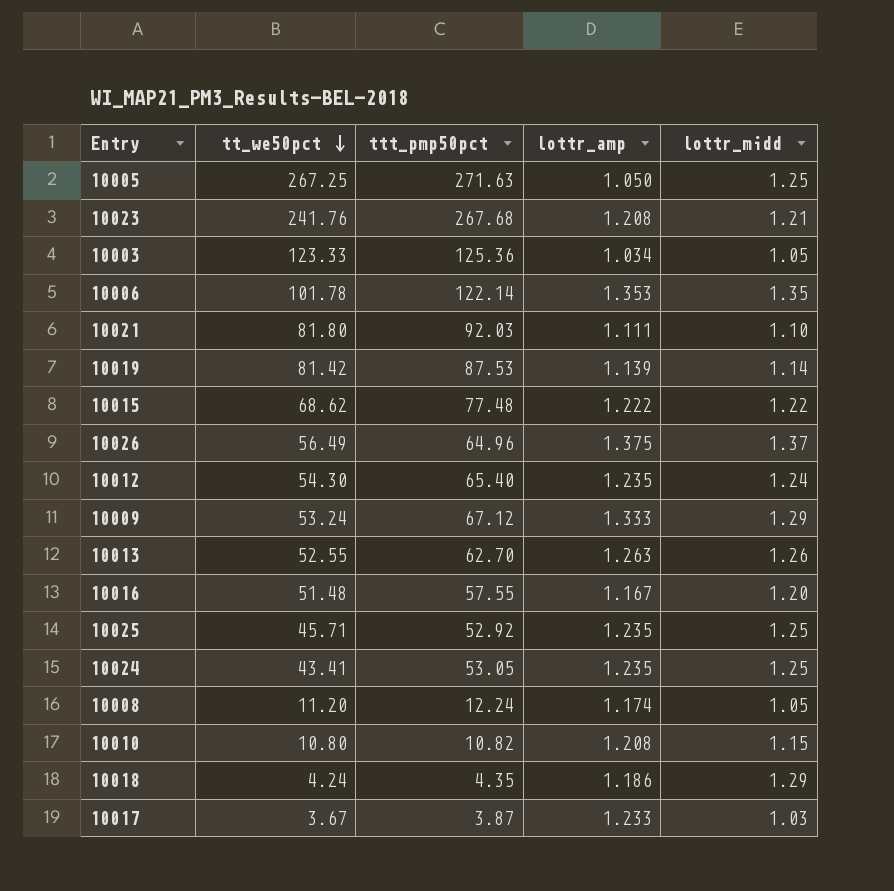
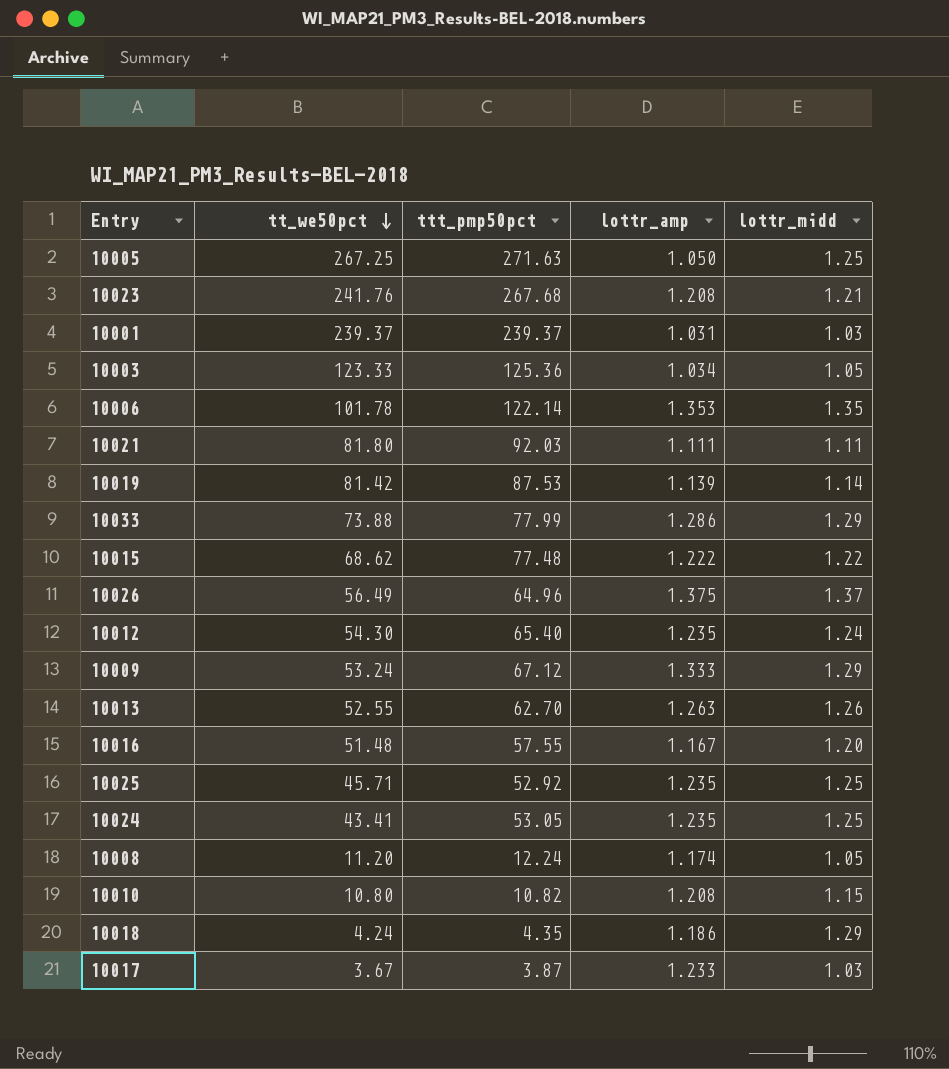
row 10001: none -> 239.37 | 239.37 | 1.031 | 1.03
10021 | lottr_midd: 1.10 -> 1.11
row 10033: none -> 73.88 | 77.99 | 1.286 | 1.29

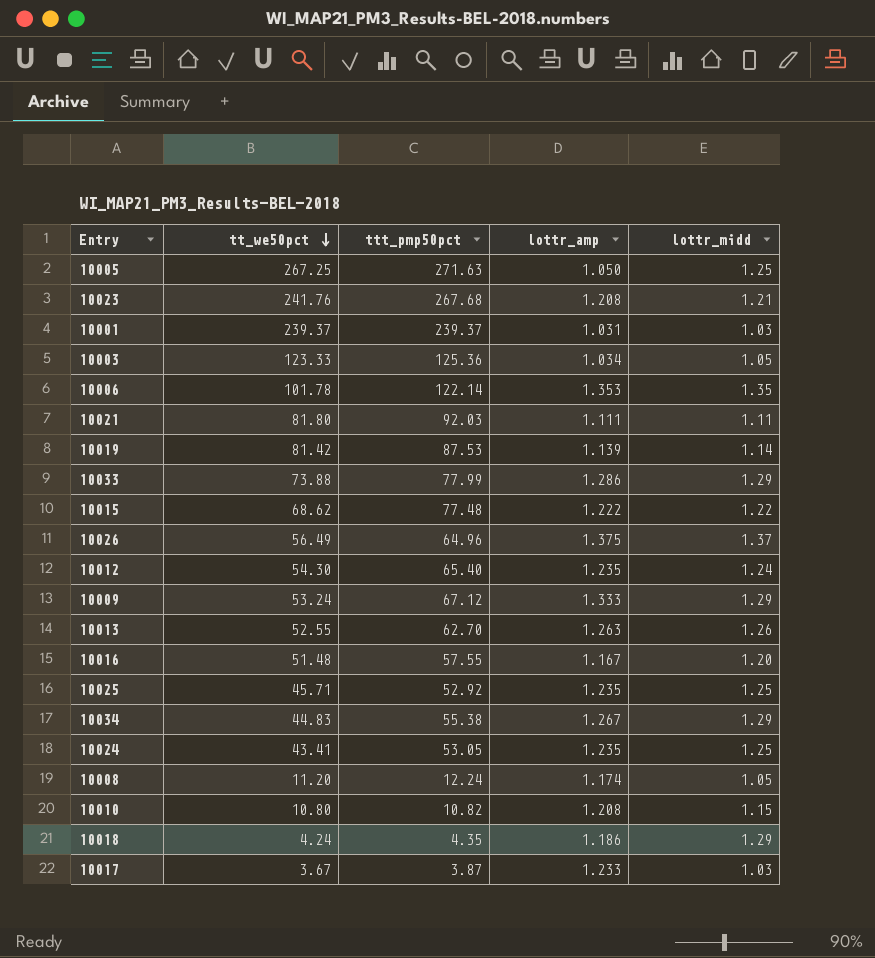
row 10034: none -> 44.83 | 55.38 | 1.267 | 1.29

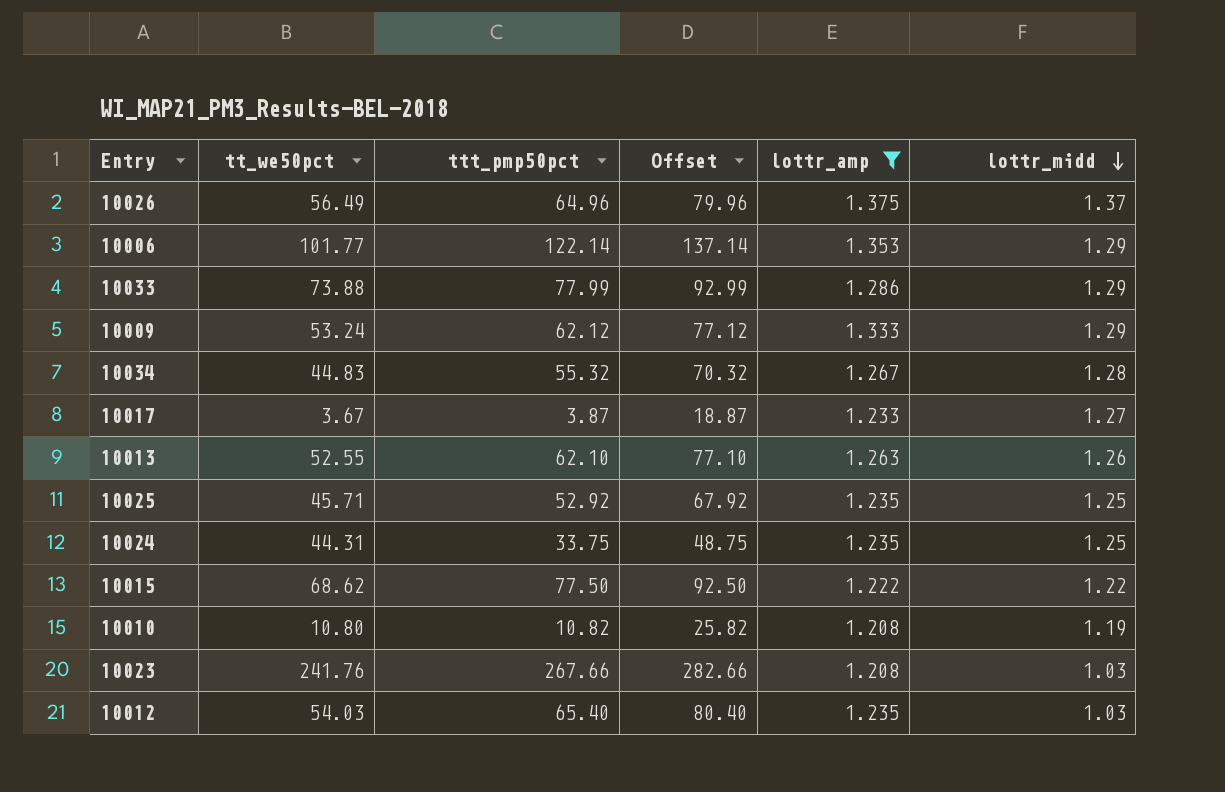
filter: none -> lottr_amp >= 1.208
row order: tt_we50pct descending -> lottr_midd descending
column Offset | formula: none -> [ttt_pmp50pct] + 15
10006 | tt_we50pct: 101.78 -> 101.77
10006 | lottr_midd: 1.35 -> 1.29
10009 | ttt_pmp50pct: 67.12 -> 62.12
10034 | ttt_pmp50pct: 55.38 -> 55.32
10034 | lottr_midd: 1.29 -> 1.28
10017 | lottr_midd: 1.03 -> 1.27
10013 | ttt_pmp50pct: 62.70 -> 62.10
10024 | tt_we50pct: 43.41 -> 44.31
10024 | ttt_pmp50pct: 53.05 -> 33.75
10015 | ttt_pmp50pct: 77.48 -> 77.50
10010 | lottr_midd: 1.15 -> 1.19
10023 | ttt_pmp50pct: 267.68 -> 267.66
10023 | lottr_midd: 1.21 -> 1.03
10012 | tt_we50pct: 54.30 -> 54.03
10012 | lottr_midd: 1.24 -> 1.03

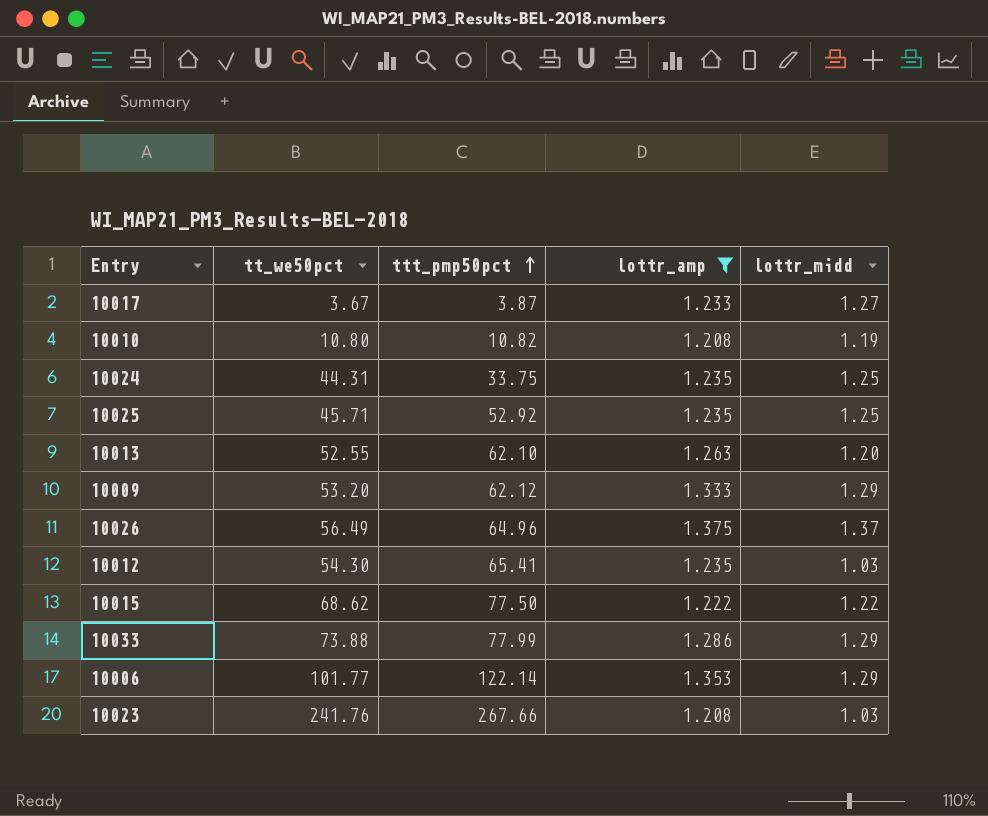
row order: lottr_midd descending -> ttt_pmp50pct ascending
column Offset | formula: [ttt_pmp50pct] + 15 -> none
row 10034: 44.83 | 55.32 | 70.32 | 1.267 | 1.28 -> none
10013 | lottr_midd: 1.26 -> 1.20
10009 | tt_we50pct: 53.24 -> 53.20
10012 | tt_we50pct: 54.03 -> 54.30
10012 | ttt_pmp50pct: 65.40 -> 65.41

